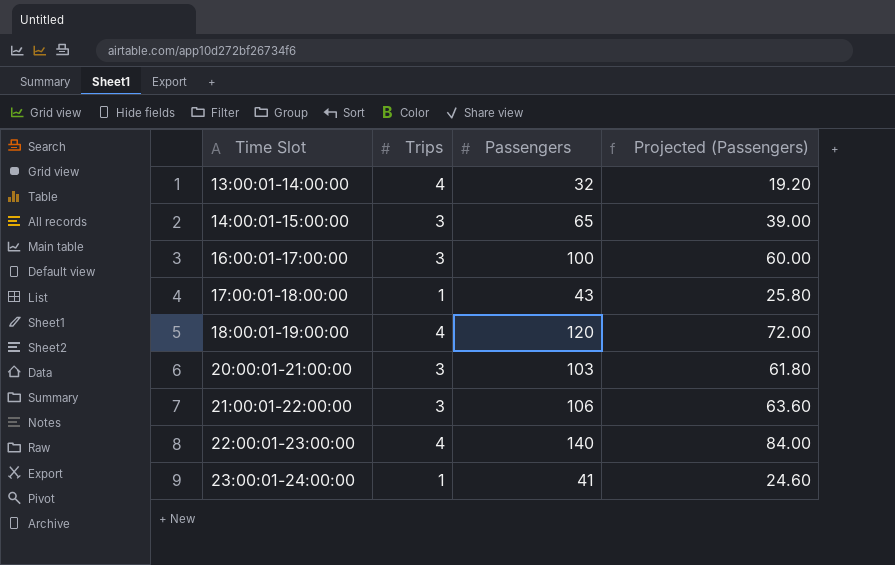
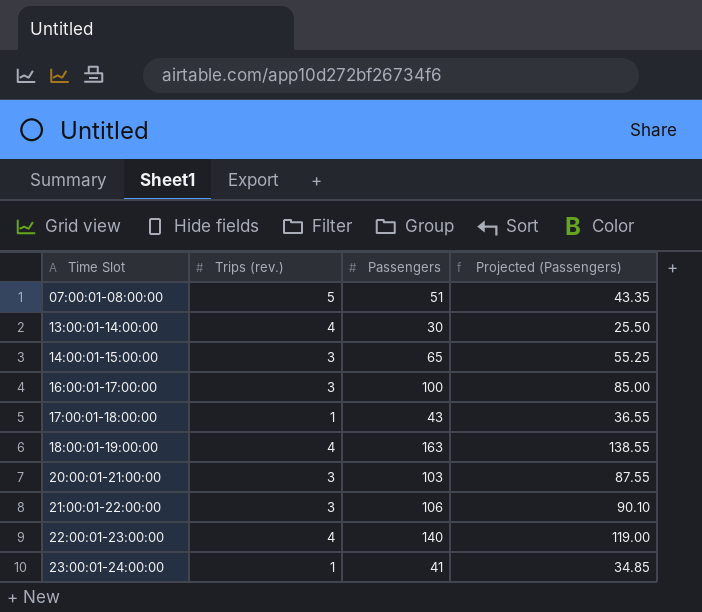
column name: Trips -> Trips (rev.)
column Projected (Passengers) | formula: [Passengers] * 0.6 -> [Passengers] * 0.85
row 07:00:01-08:00:00: none -> 5 | 51 | 43.35
13:00:01-14:00:00 | Passengers: 32 -> 30
18:00:01-19:00:00 | Passengers: 120 -> 163

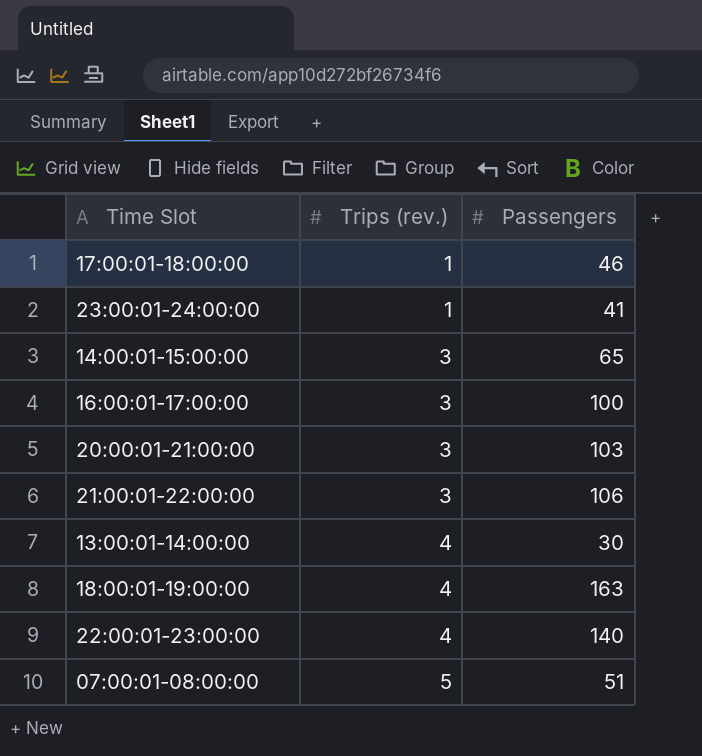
row order: Time Slot ascending -> Trips (rev.) ascending
column Projected (Passengers) | formula: [Passengers] * 0.85 -> none
17:00:01-18:00:00 | Passengers: 43 -> 46

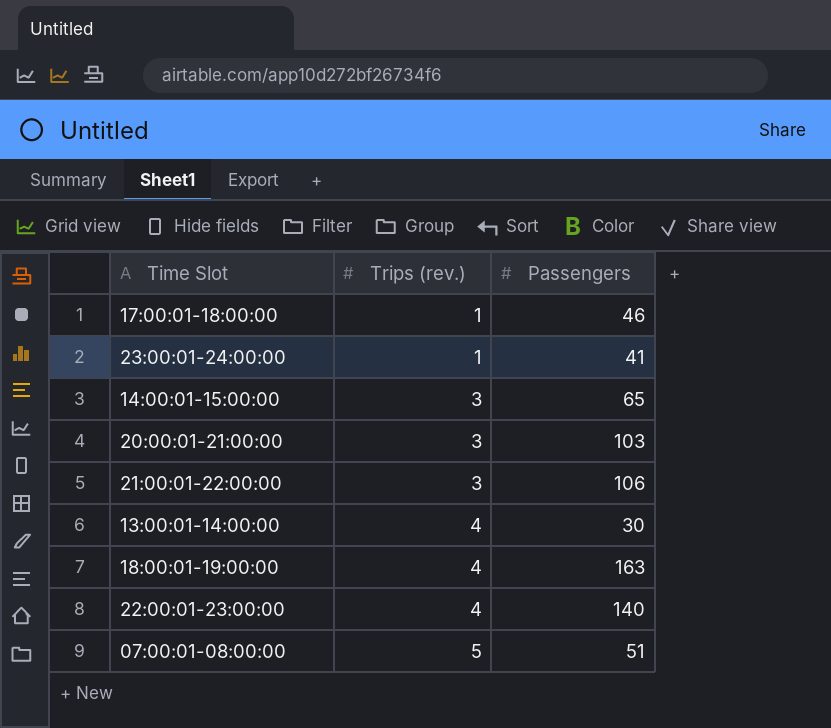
row 16:00:01-17:00:00: 3 | 100 -> none

